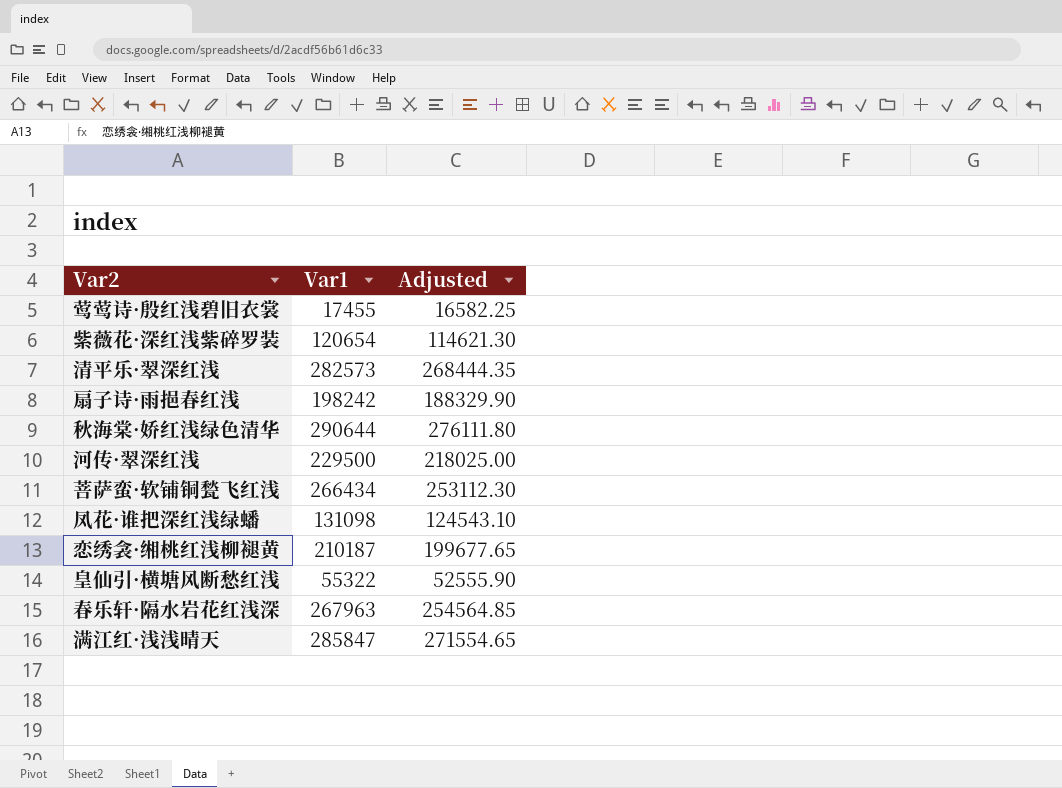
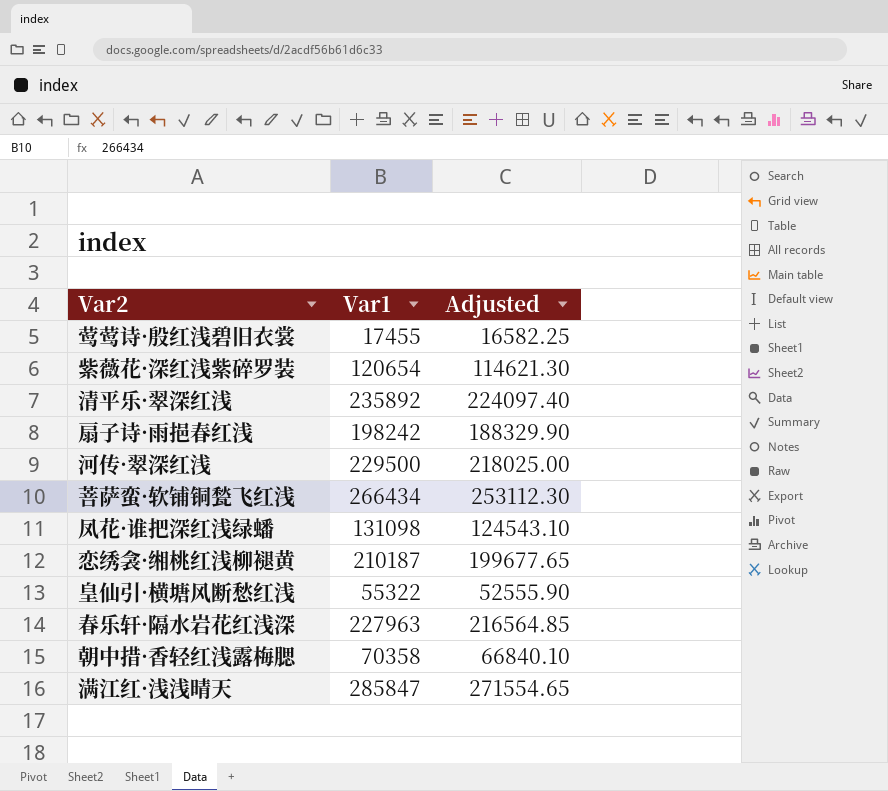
row 秋海棠·娇红浅绿色清华: 290644 | 276111.80 -> none
清平乐·翠深红浅 | Var1: 282573 -> 235892
清平乐·翠深红浅 | Adjusted: 268444.35 -> 224097.40
春乐轩·隔水岩花红浅深 | Var1: 267963 -> 227963
春乐轩·隔水岩花红浅深 | Adjusted: 254564.85 -> 216564.85
row 朝中措·香轻红浅露梅腮: none -> 70358 | 66840.10

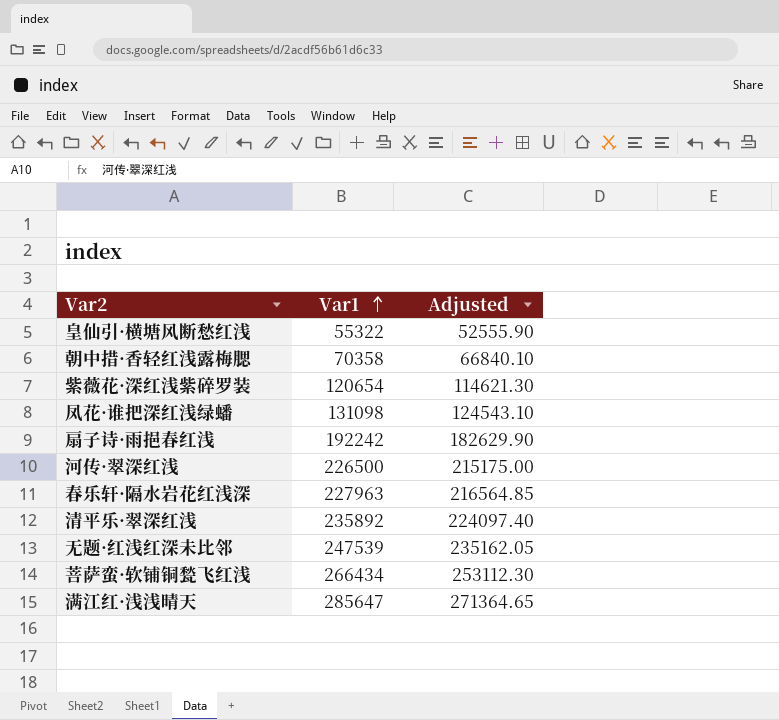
row order: none -> Var1 ascending
row 莺莺诗·殷红浅碧旧衣裳: 17455 | 16582.25 -> none
row 恋绣衾·缃桃红浅柳褪黄: 210187 | 199677.65 -> none
扇子诗·雨挹春红浅 | Var1: 198242 -> 192242
扇子诗·雨挹春红浅 | Adjusted: 188329.90 -> 182629.90
河传·翠深红浅 | Var1: 229500 -> 226500
河传·翠深红浅 | Adjusted: 218025.00 -> 215175.00
row 无题·红浅红深未比邻: none -> 247539 | 235162.05
满江红·浅浅晴天 | Var1: 285847 -> 285647
满江红·浅浅晴天 | Adjusted: 271554.65 -> 271364.65

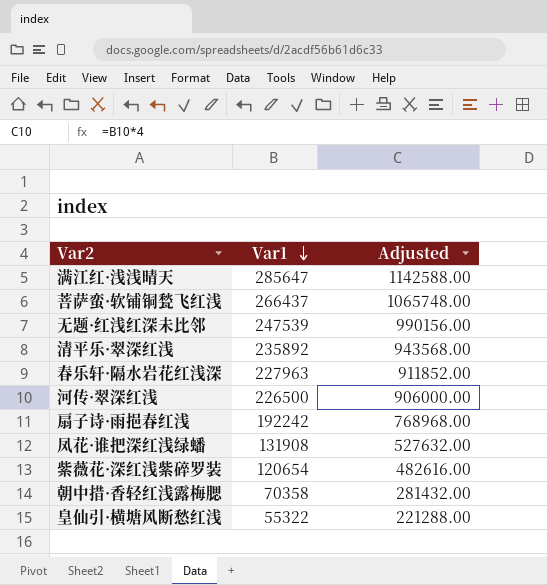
row order: Var1 ascending -> Var1 descending
column Adjusted | formula: [Var1] * 0.95 -> [Var1] * 4
菩萨蛮·软铺铜甃飞红浅 | Var1: 266434 -> 266437
凤花·谁把深红浅绿蟠 | Var1: 131098 -> 131908

